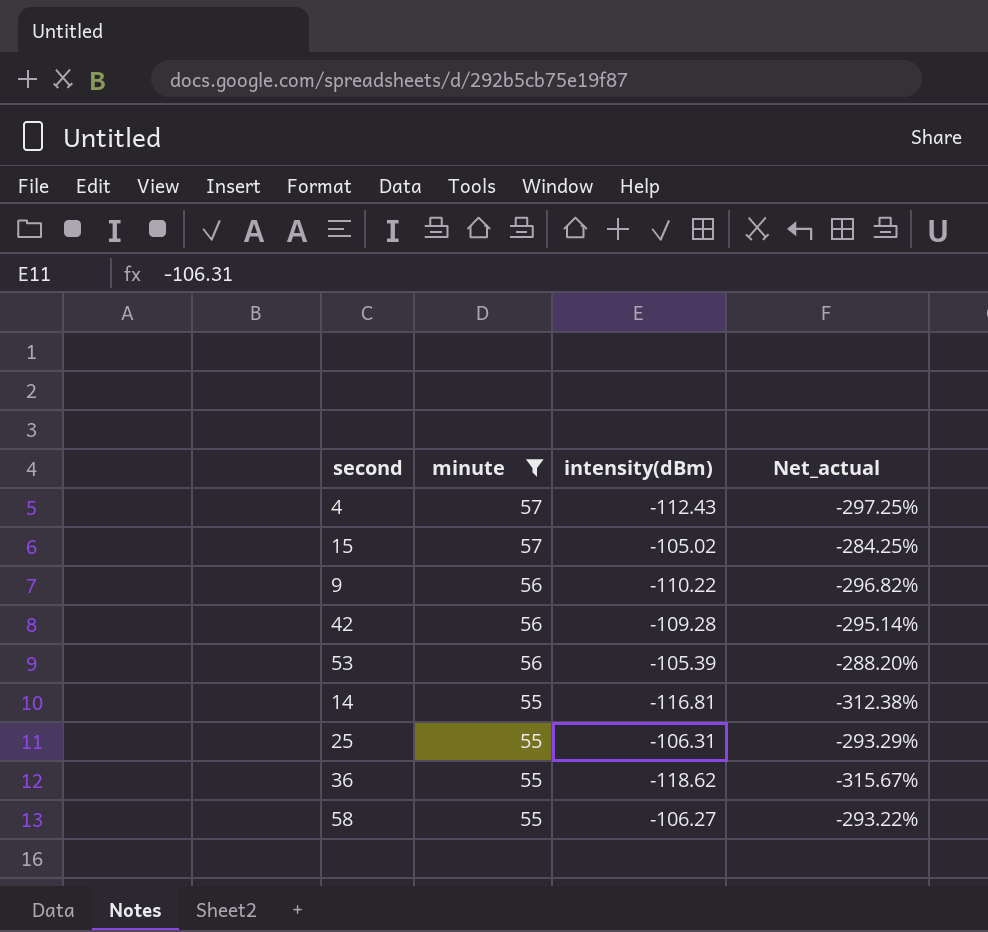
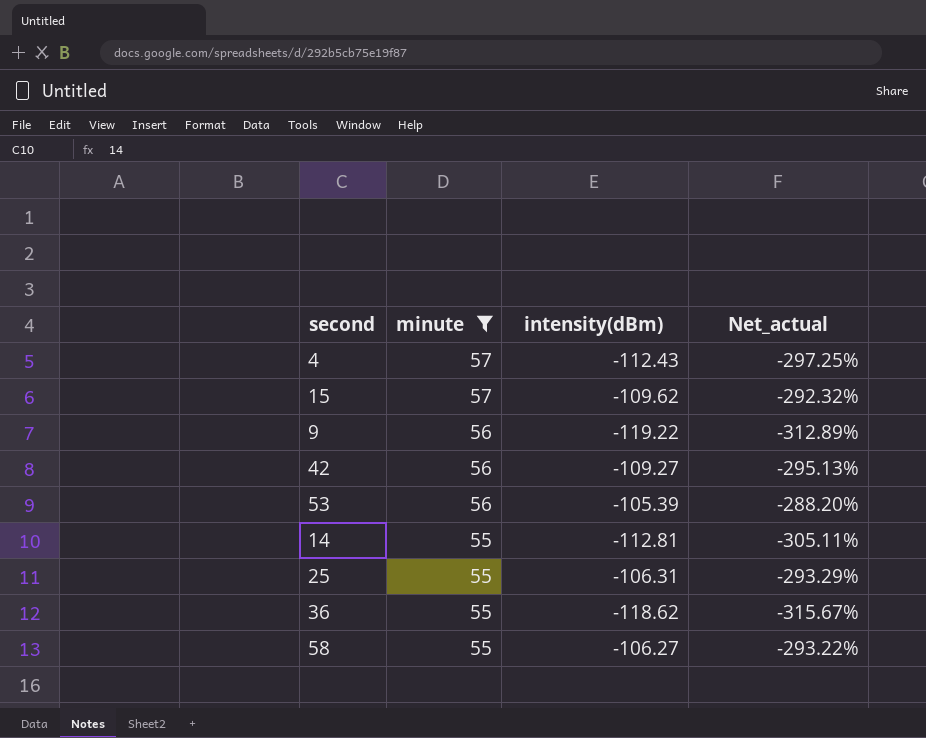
15 | intensity(dBm): -105.02 -> -109.62
15 | Net_actual: -284.25% -> -292.32%
9 | intensity(dBm): -110.22 -> -119.22
9 | Net_actual: -296.82% -> -312.89%
42 | intensity(dBm): -109.28 -> -109.27
42 | Net_actual: -295.14% -> -295.13%
14 | intensity(dBm): -116.81 -> -112.81
14 | Net_actual: -312.38% -> -305.11%

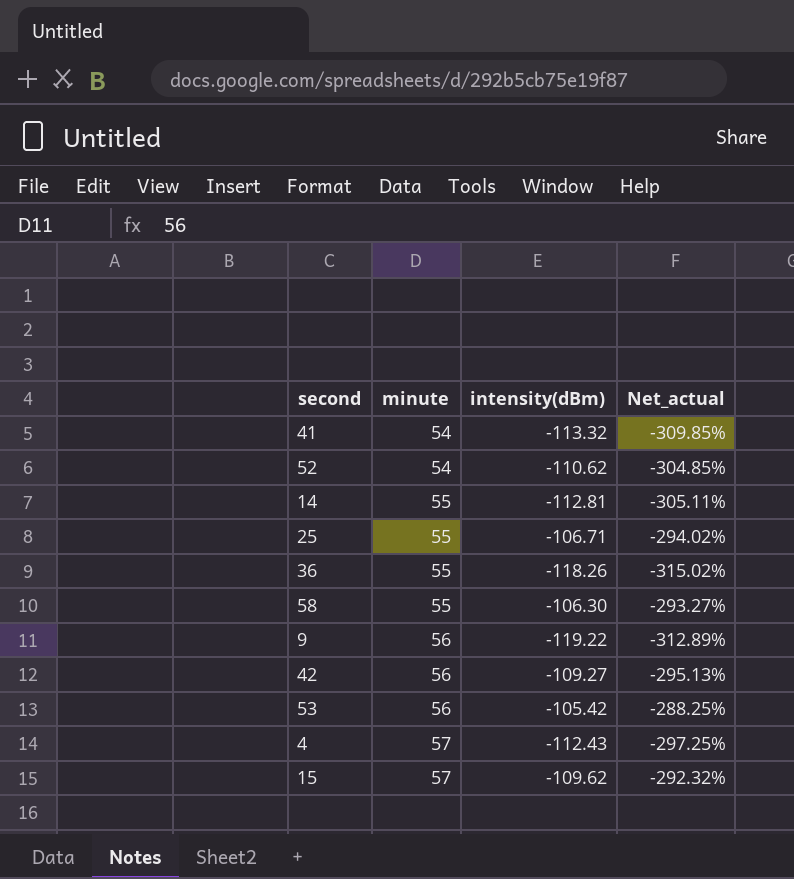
filter: minute != 54 -> none
row order: minute descending -> minute ascending
25 | intensity(dBm): -106.31 -> -106.71
25 | Net_actual: -293.29% -> -294.02%
36 | intensity(dBm): -118.62 -> -118.26
36 | Net_actual: -315.67% -> -315.02%
58 | intensity(dBm): -106.27 -> -106.30
58 | Net_actual: -293.22% -> -293.27%
53 | intensity(dBm): -105.39 -> -105.42
53 | Net_actual: -288.20% -> -288.25%

